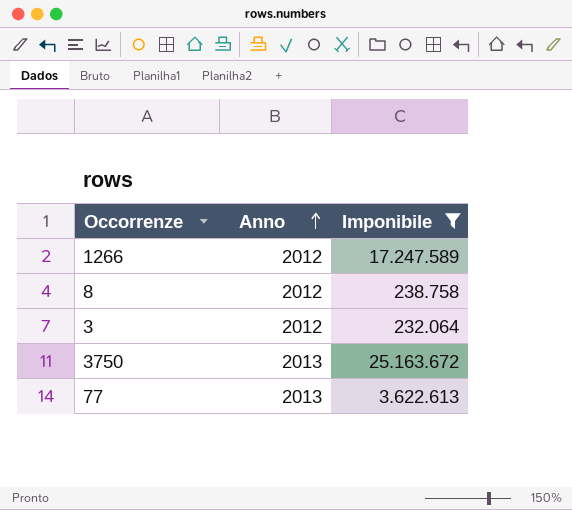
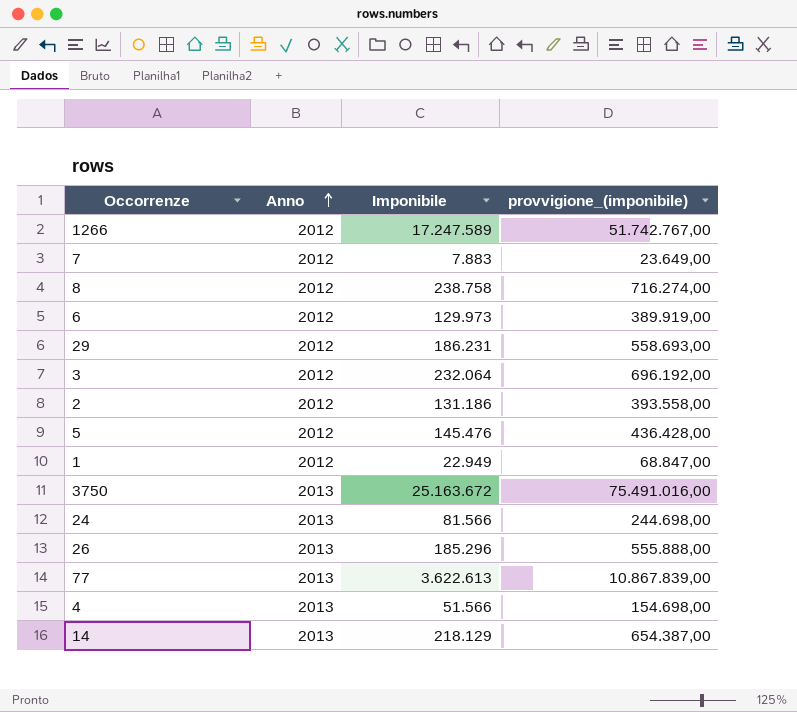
filter: Imponibile >= 232.064 -> none
column provvigione_(imponibile) | formula: none -> [Imponibile] * 3

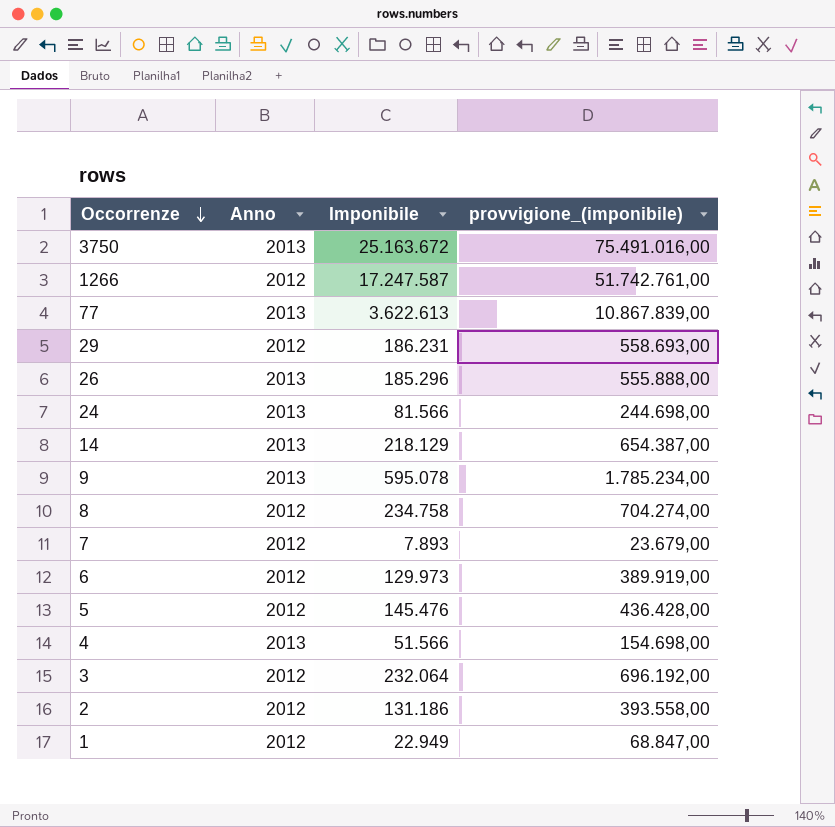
row order: Anno ascending -> Occorrenze descending
1266 | Imponibile: 17.247.589 -> 17.247.587
1266 | provvigione_(imponibile): 51.742.767,00 -> 51.742.761,00
row 9: none -> 2013 | 595.078 | 1.785.234,00
8 | Imponibile: 238.758 -> 234.758
8 | provvigione_(imponibile): 716.274,00 -> 704.274,00
7 | Imponibile: 7.883 -> 7.893
7 | provvigione_(imponibile): 23.649,00 -> 23.679,00

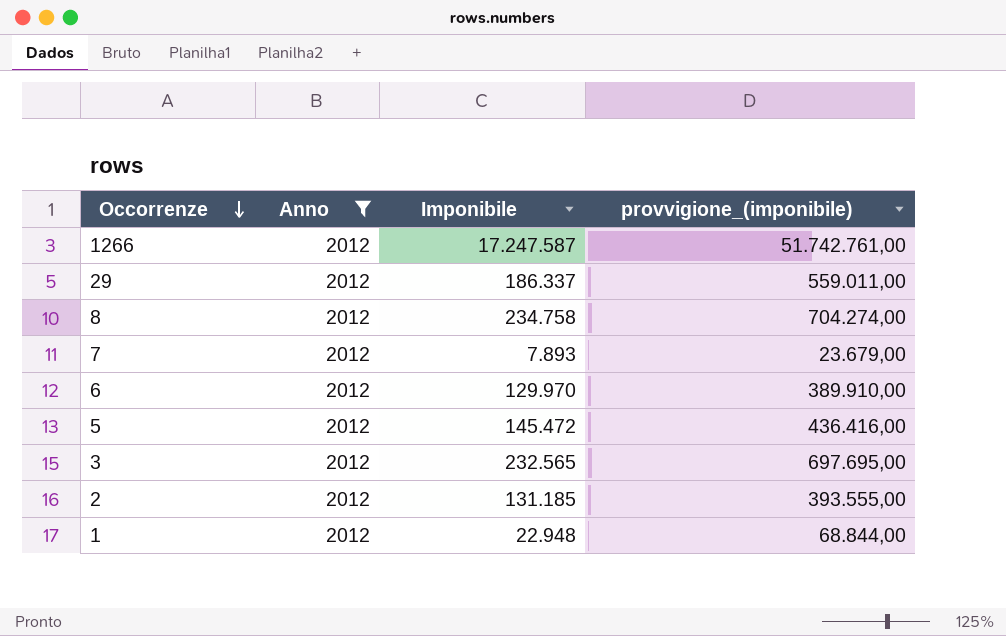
filter: none -> Anno = 2012
29 | Imponibile: 186.231 -> 186.337
29 | provvigione_(imponibile): 558.693,00 -> 559.011,00
6 | Imponibile: 129.973 -> 129.970
6 | provvigione_(imponibile): 389.919,00 -> 389.910,00
5 | Imponibile: 145.476 -> 145.472
5 | provvigione_(imponibile): 436.428,00 -> 436.416,00
3 | Imponibile: 232.064 -> 232.565
3 | provvigione_(imponibile): 696.192,00 -> 697.695,00
2 | Imponibile: 131.186 -> 131.185
2 | provvigione_(imponibile): 393.558,00 -> 393.555,00
1 | Imponibile: 22.949 -> 22.948
1 | provvigione_(imponibile): 68.847,00 -> 68.844,00

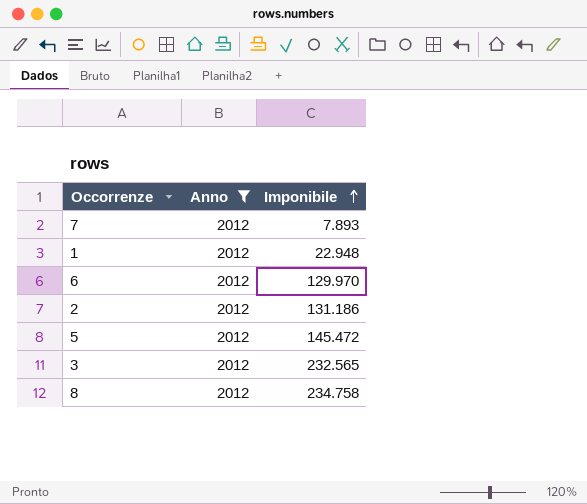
row order: Occorrenze descending -> Imponibile ascending
column provvigione_(imponibile) | formula: [Imponibile] * 3 -> none
row 1266: 2012 | 17.247.587 | 51.742.761,00 -> none
row 29: 2012 | 186.337 | 559.011,00 -> none
2 | Imponibile: 131.185 -> 131.186

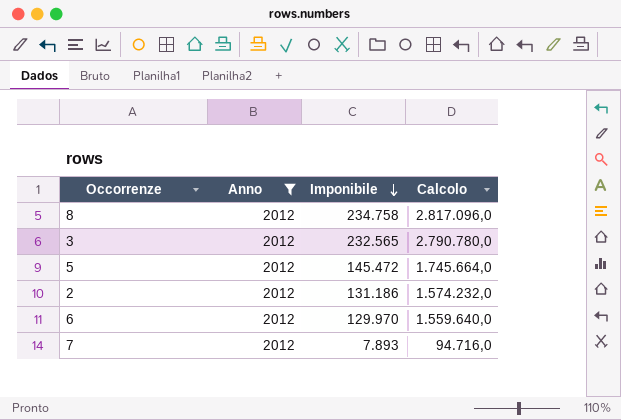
row order: Imponibile ascending -> Imponibile descending
column Calcolo | formula: none -> [Imponibile] * 12
row 1: 2012 | 22.948 -> none

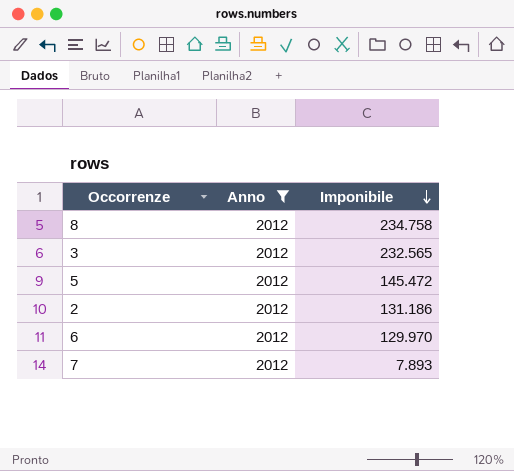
column Calcolo | formula: [Imponibile] * 12 -> none

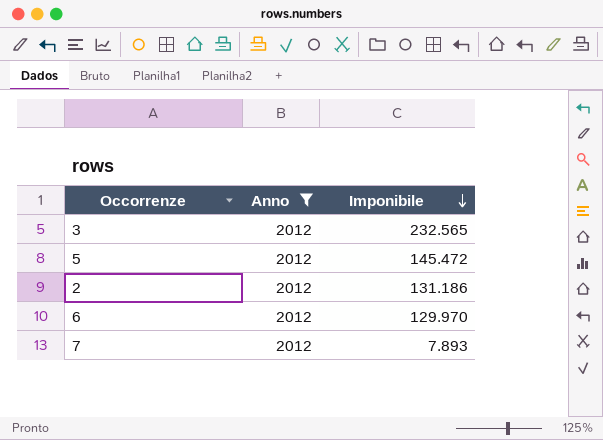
row 8: 2012 | 234.758 -> none

